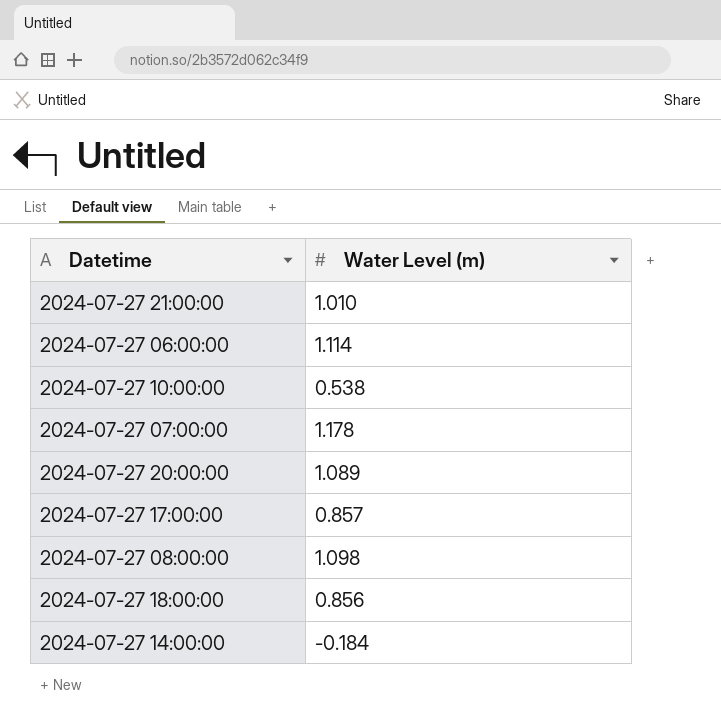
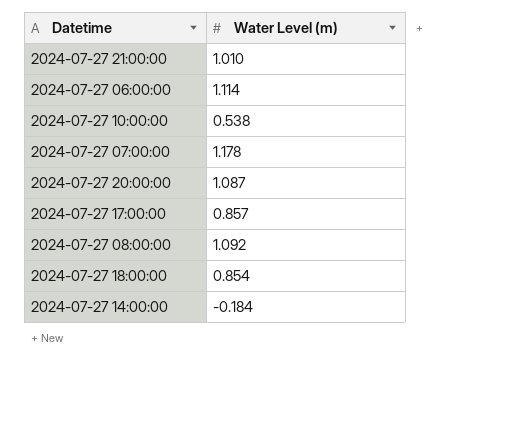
2024-07-27 20:00:00 | Water Level (m): 1.089 -> 1.087
2024-07-27 08:00:00 | Water Level (m): 1.098 -> 1.092
2024-07-27 18:00:00 | Water Level (m): 0.856 -> 0.854

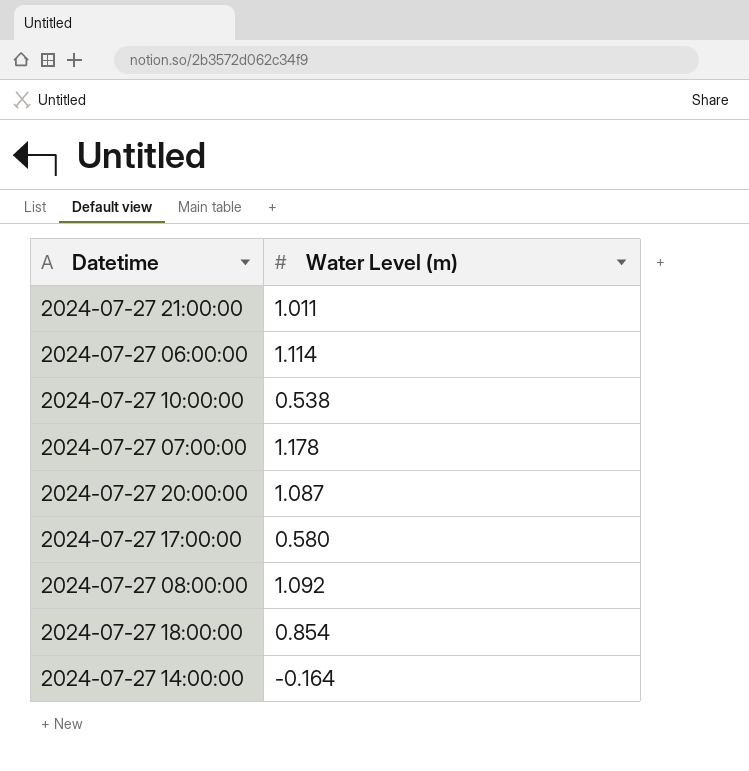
2024-07-27 21:00:00 | Water Level (m): 1.010 -> 1.011
2024-07-27 17:00:00 | Water Level (m): 0.857 -> 0.580
2024-07-27 14:00:00 | Water Level (m): -0.184 -> -0.164

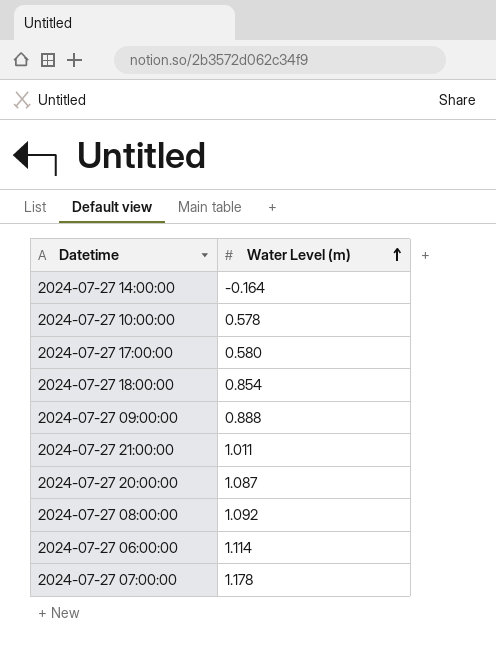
row order: none -> Water Level (m) ascending
2024-07-27 10:00:00 | Water Level (m): 0.538 -> 0.578
row 2024-07-27 09:00:00: none -> 0.888

